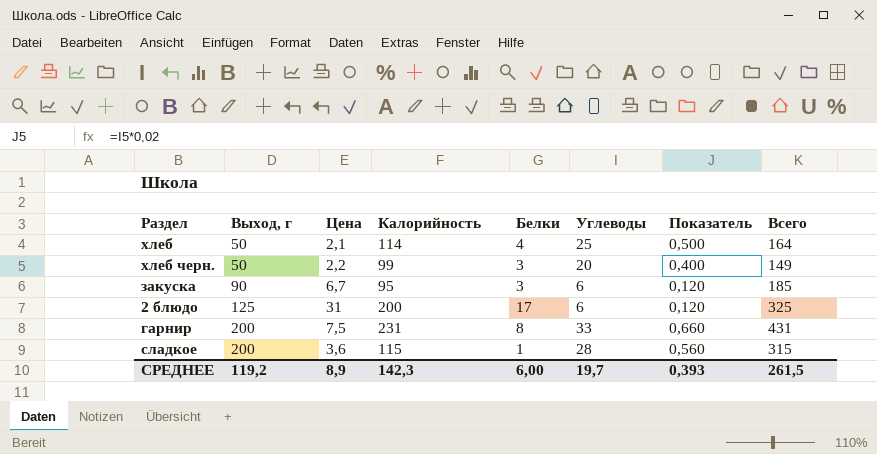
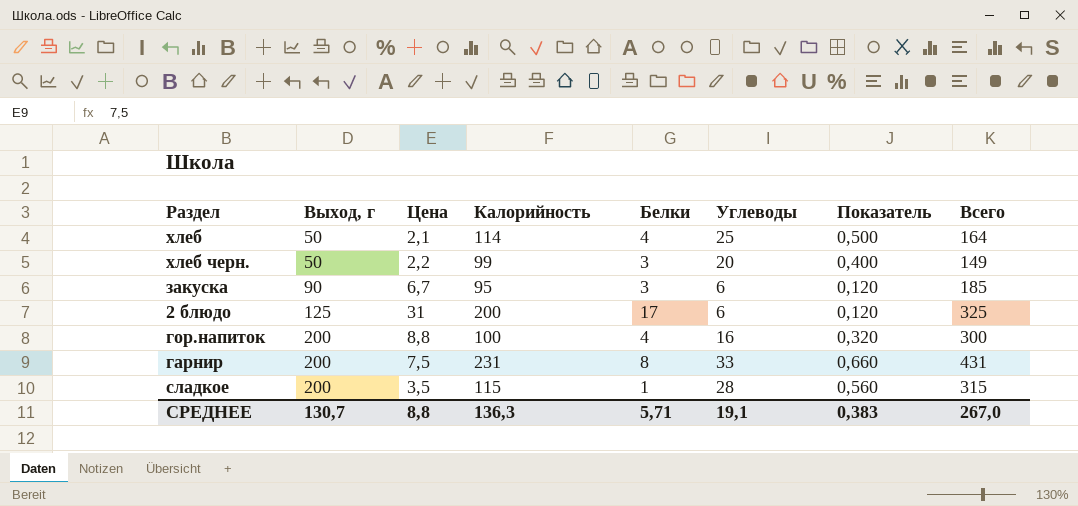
row гор.напиток: none -> 200 | 8,8 | 100 | 4 | 16 | 0,320 | 300
сладкое | Цена: 3,6 -> 3,5
СРЕДНЕЕ | Выход, г: 119,2 -> 130,7
СРЕДНЕЕ | Цена: 8,9 -> 8,8
СРЕДНЕЕ | Калорийность: 142,3 -> 136,3
СРЕДНЕЕ | Белки: 6,00 -> 5,71
СРЕДНЕЕ | Углеводы: 19,7 -> 19,1
СРЕДНЕЕ | Показатель: 0,393 -> 0,383
СРЕДНЕЕ | Всего: 261,5 -> 267,0

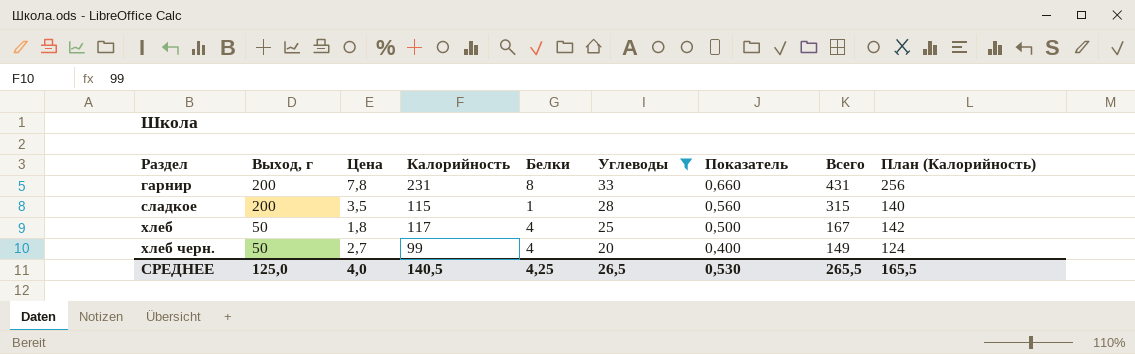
filter: none -> Углеводы >= 20
row order: Выход, г ascending -> Раздел ascending
column План (Калорийность) | formula: none -> [Калорийность] + 25
гарнир | Цена: 7,5 -> 7,8
хлеб | Цена: 2,1 -> 1,8
хлеб | Калорийность: 114 -> 117
хлеб | Всего: 164 -> 167
хлеб черн. | Цена: 2,2 -> 2,7
хлеб черн. | Белки: 3 -> 4
СРЕДНЕЕ | Выход, г: 130,7 -> 125,0
СРЕДНЕЕ | Цена: 8,8 -> 4,0
СРЕДНЕЕ | Калорийность: 136,3 -> 140,5
СРЕДНЕЕ | Белки: 5,71 -> 4,25
СРЕДНЕЕ | Углеводы: 19,1 -> 26,5
СРЕДНЕЕ | Показатель: 0,383 -> 0,530
СРЕДНЕЕ | Всего: 267,0 -> 265,5

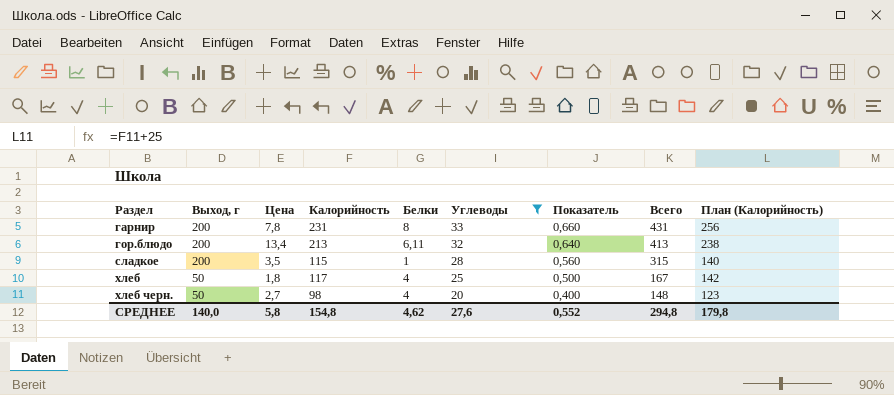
row гор.блюдо: none -> 200 | 13,4 | 213 | 6,11 | 32 | 0,640 | 413 | 238
хлеб черн. | Калорийность: 99 -> 98
хлеб черн. | Всего: 149 -> 148
хлеб черн. | План (Калорийность): 124 -> 123
СРЕДНЕЕ | Выход, г: 125,0 -> 140,0
СРЕДНЕЕ | Цена: 4,0 -> 5,8
СРЕДНЕЕ | Калорийность: 140,5 -> 154,8
СРЕДНЕЕ | Белки: 4,25 -> 4,62
СРЕДНЕЕ | Углеводы: 26,5 -> 27,6
СРЕДНЕЕ | Показатель: 0,530 -> 0,552
СРЕДНЕЕ | Всего: 265,5 -> 294,8
СРЕДНЕЕ | План (Калорийность): 165,5 -> 179,8

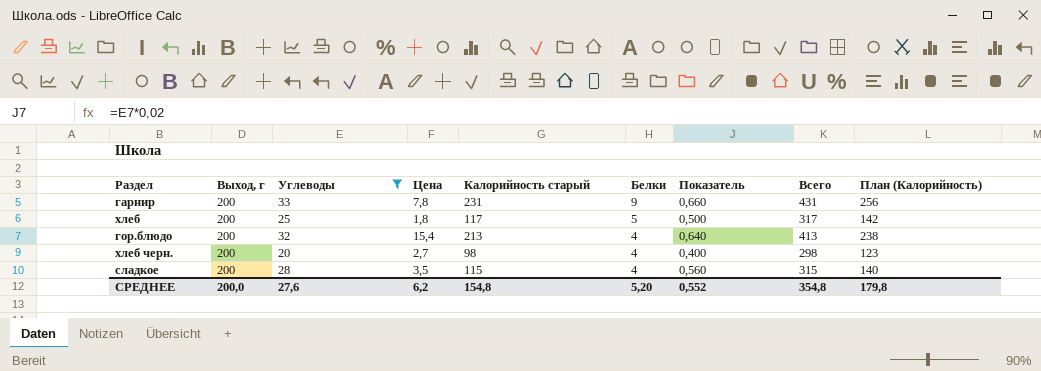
row order: Раздел ascending -> Белки descending
column Углеводы | position: 6 -> 3
column name: Калорийность -> Калорийность старый
гарнир | Белки: 8 -> 9
хлеб | Выход, г: 50 -> 200
хлеб | Белки: 4 -> 5
хлеб | Всего: 167 -> 317
гор.блюдо | Цена: 13,4 -> 15,4
гор.блюдо | Белки: 6,11 -> 4
хлеб черн. | Выход, г: 50 -> 200
хлеб черн. | Всего: 148 -> 298
сладкое | Белки: 1 -> 4
СРЕДНЕЕ | Выход, г: 140,0 -> 200,0
СРЕДНЕЕ | Цена: 5,8 -> 6,2
СРЕДНЕЕ | Белки: 4,62 -> 5,20
СРЕДНЕЕ | Всего: 294,8 -> 354,8

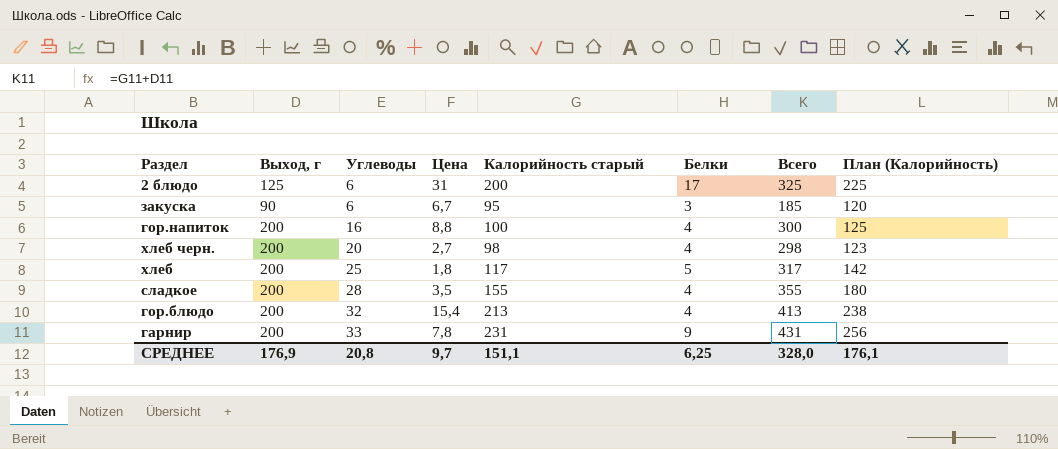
filter: Углеводы >= 20 -> none
row order: Белки descending -> Углеводы ascending
column Показатель | formula: [Углеводы] * 0,02 -> none
сладкое | Калорийность старый: 115 -> 155
сладкое | Всего: 315 -> 355
сладкое | План (Калорийность): 140 -> 180
СРЕДНЕЕ | Выход, г: 200,0 -> 176,9
СРЕДНЕЕ | Углеводы: 27,6 -> 20,8
СРЕДНЕЕ | Цена: 6,2 -> 9,7
СРЕДНЕЕ | Калорийность старый: 154,8 -> 151,1
СРЕДНЕЕ | Белки: 5,20 -> 6,25
СРЕДНЕЕ | Всего: 354,8 -> 328,0
СРЕДНЕЕ | План (Калорийность): 179,8 -> 176,1

